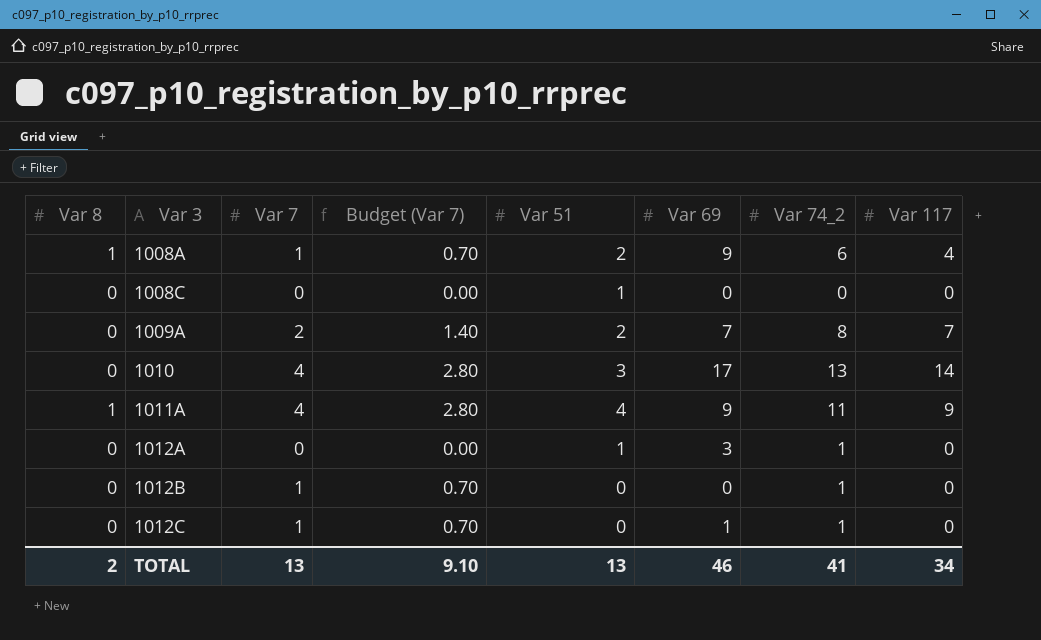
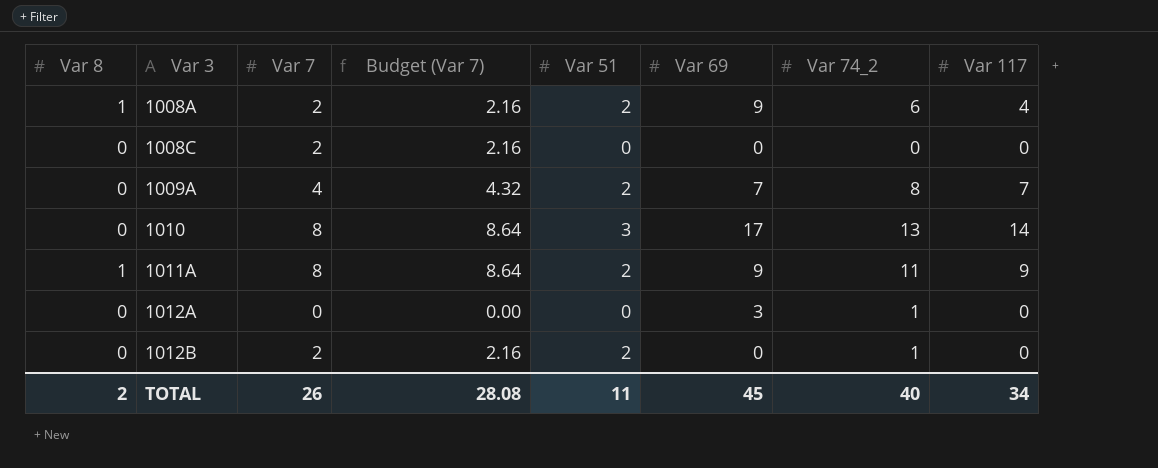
column Budget (Var 7) | formula: [Var 7] * 0.7 -> [Var 7] * 1.08
row 1012C: 0 | 1 | 0.70 | 0 | 1 | 1 | 0 -> none
1008A | Var 7: 1 -> 2
1008C | Var 7: 0 -> 2
1008C | Var 51: 1 -> 0
1009A | Var 7: 2 -> 4
1010 | Var 7: 4 -> 8
1011A | Var 7: 4 -> 8
1011A | Var 51: 4 -> 2
1012A | Var 51: 1 -> 0
1012B | Var 7: 1 -> 2
1012B | Var 51: 0 -> 2
TOTAL | Var 7: 13 -> 26
TOTAL | Budget (Var 7): 9.10 -> 28.08
TOTAL | Var 51: 13 -> 11
TOTAL | Var 69: 46 -> 45
TOTAL | Var 74_2: 41 -> 40

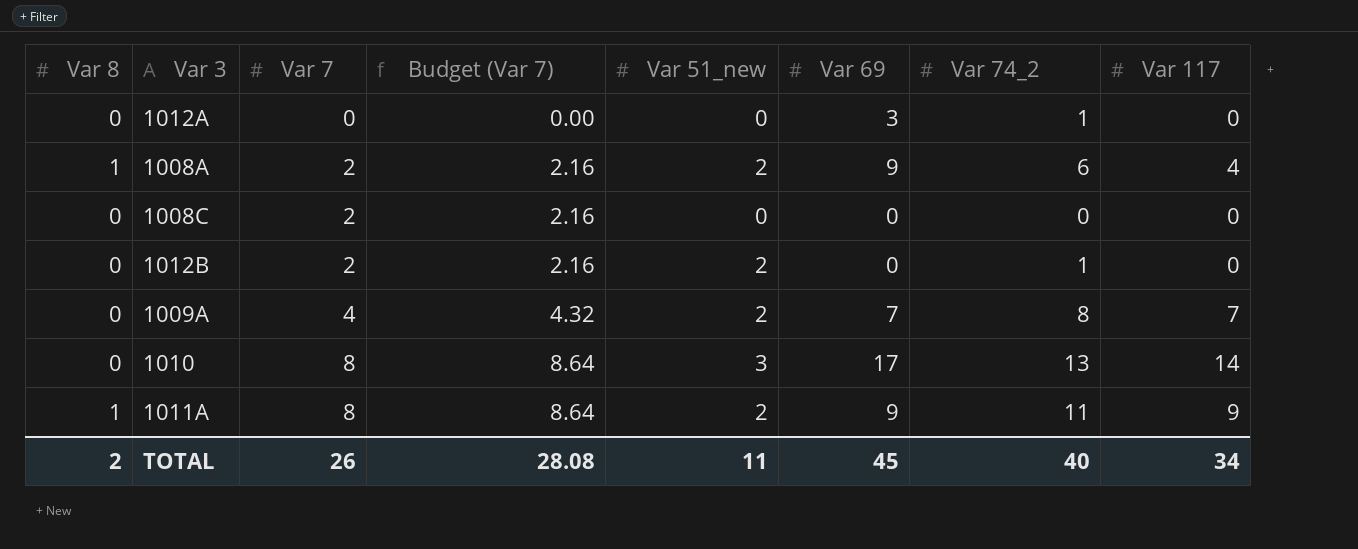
row order: Var 3 ascending -> Var 7 ascending
column name: Var 51 -> Var 51_new

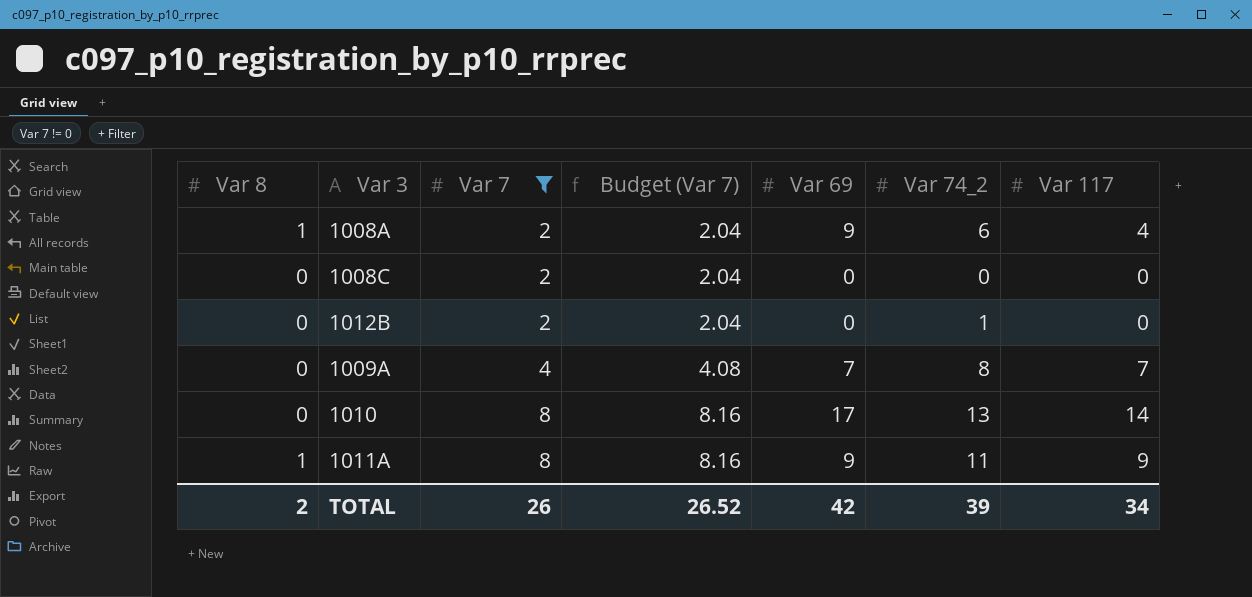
filter: none -> Var 7 != 0
column Var 51_new | position: 5 -> none
column Budget (Var 7) | formula: [Var 7] * 1.08 -> [Var 7] * 1.02
TOTAL | Budget (Var 7): 28.08 -> 26.52
TOTAL | Var 69: 45 -> 42
TOTAL | Var 74_2: 40 -> 39

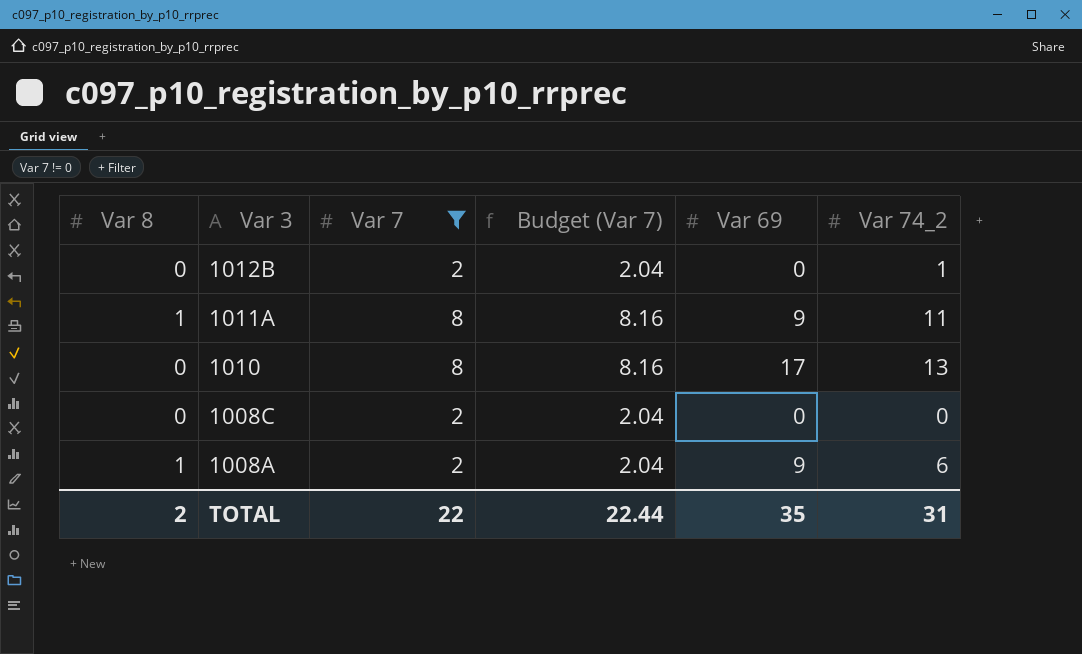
row order: Var 7 ascending -> Var 3 descending
column Var 117 | position: 7 -> none
row 1009A: 0 | 4 | 4.08 | 7 | 8 | 7 -> none
TOTAL | Var 7: 26 -> 22
TOTAL | Budget (Var 7): 26.52 -> 22.44
TOTAL | Var 69: 42 -> 35
TOTAL | Var 74_2: 39 -> 31

